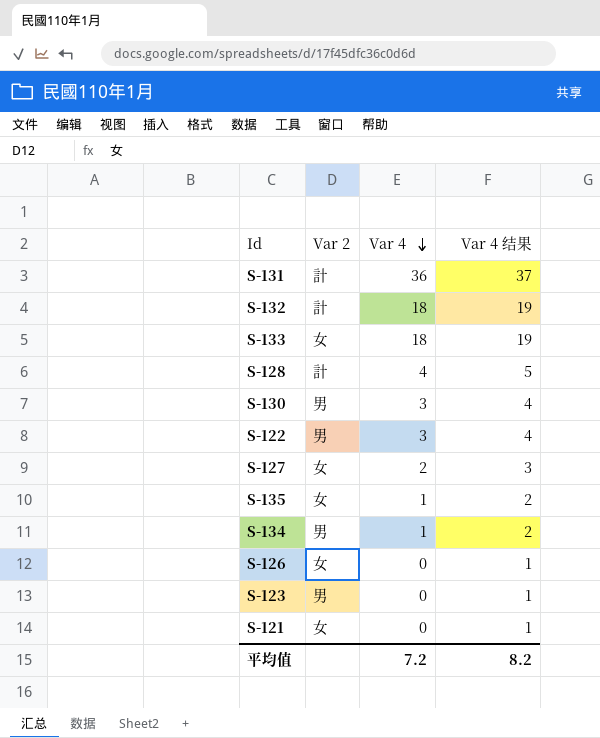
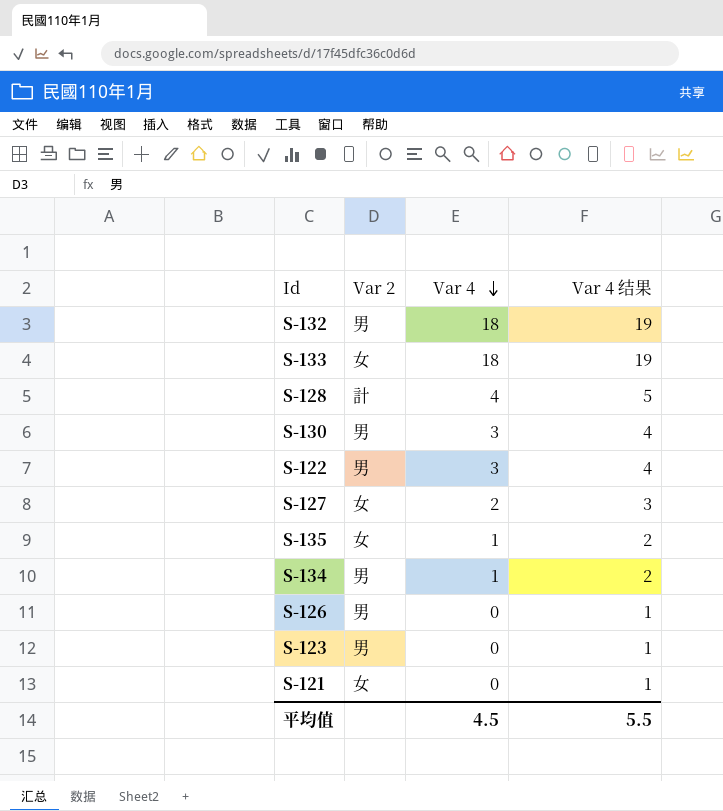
row S-131: 計 | 36 | 37 -> none
S-132 | Var 2: 計 -> 男
S-126 | Var 2: 女 -> 男
平均值 | Var 4: 7.2 -> 4.5
平均值 | Var 4 结果: 8.2 -> 5.5

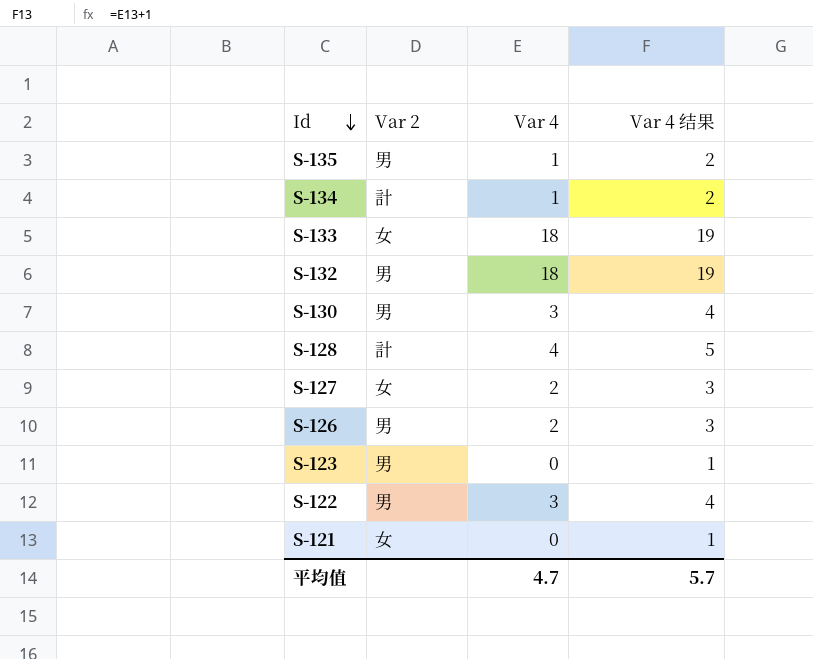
row order: Var 4 descending -> Id descending
S-135 | Var 2: 女 -> 男
S-134 | Var 2: 男 -> 計
S-126 | Var 4: 0 -> 2
S-126 | Var 4 结果: 1 -> 3
平均值 | Var 4: 4.5 -> 4.7
平均值 | Var 4 结果: 5.5 -> 5.7

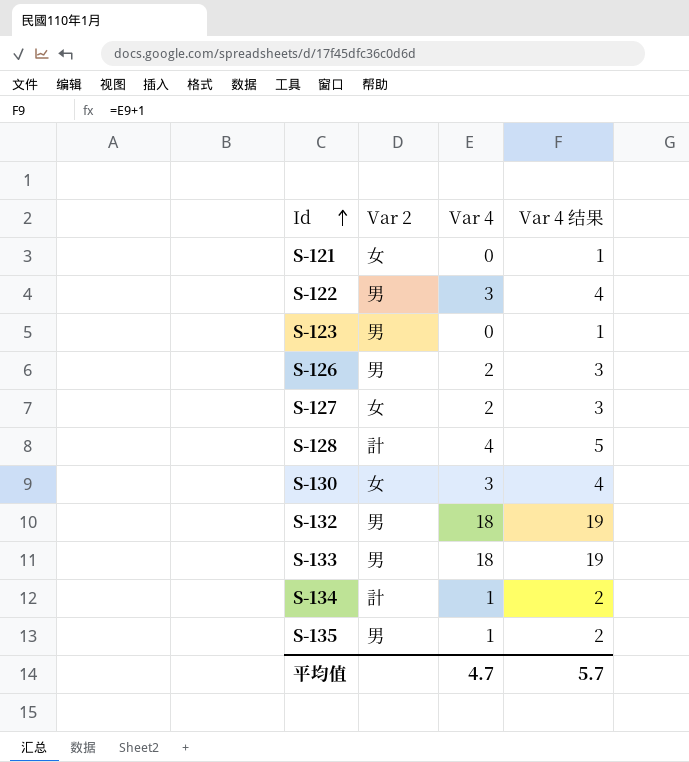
row order: Id descending -> Id ascending
S-130 | Var 2: 男 -> 女
S-133 | Var 2: 女 -> 男

